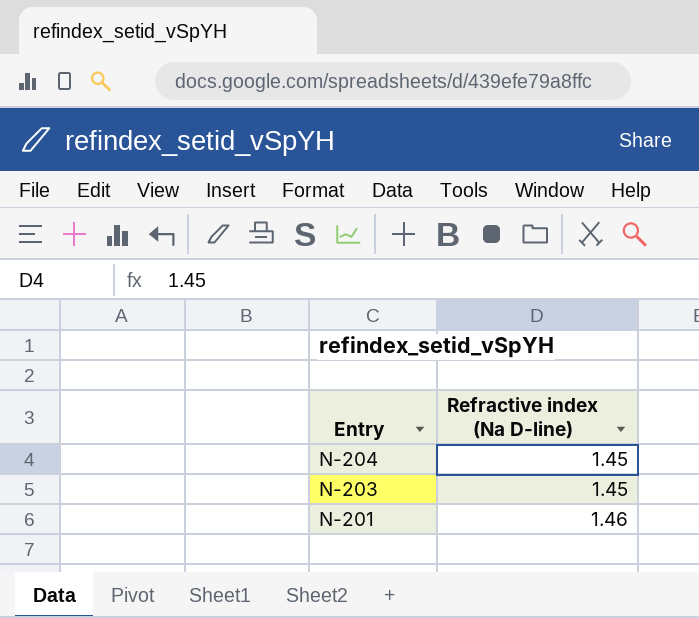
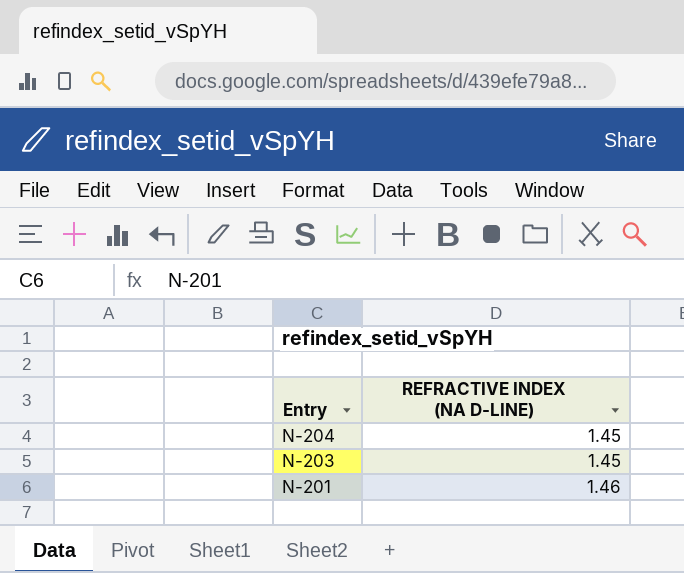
column name: Refractive index (Na D-line) -> REFRACTIVE INDEX (NA D-LINE)

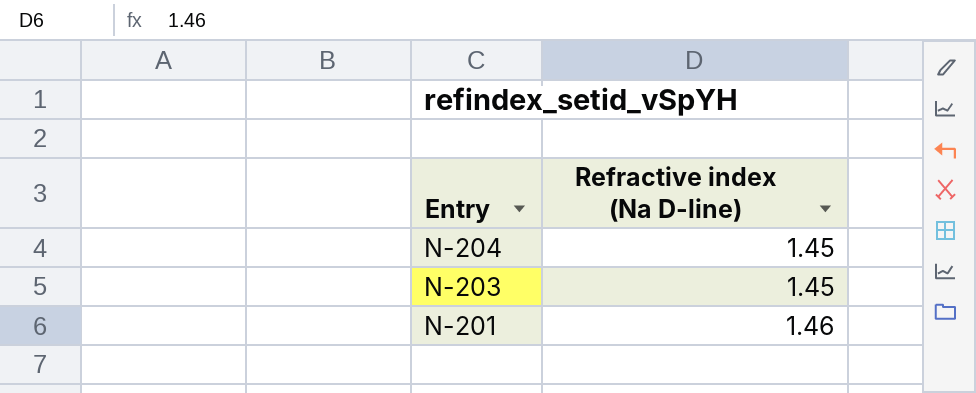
column name: REFRACTIVE INDEX (NA D-LINE) -> Refractive index (Na D-line)

